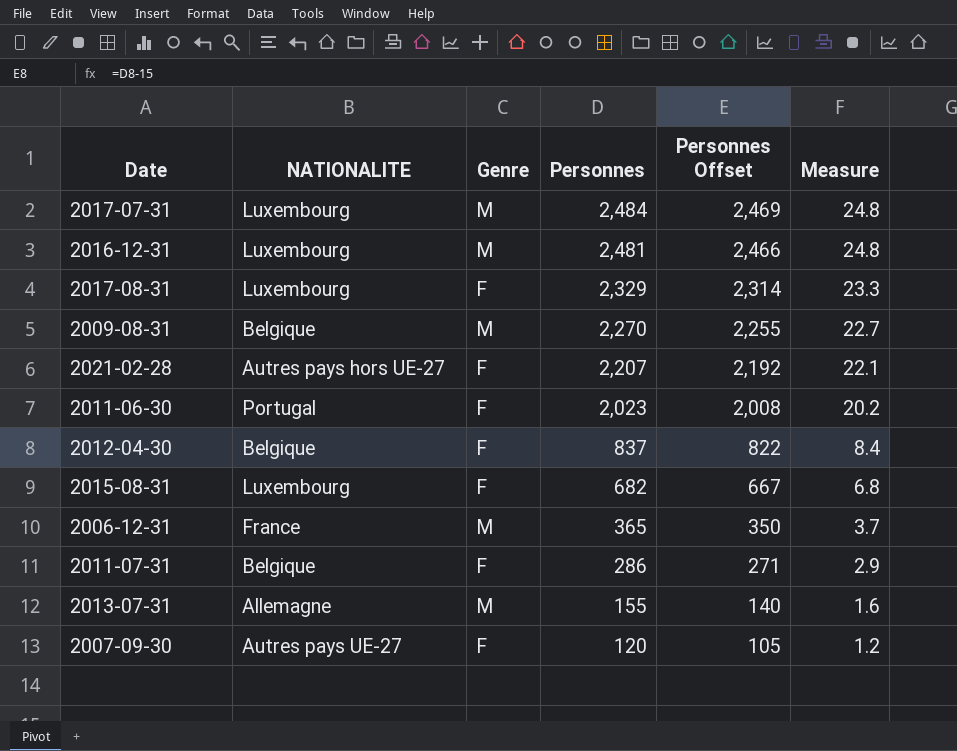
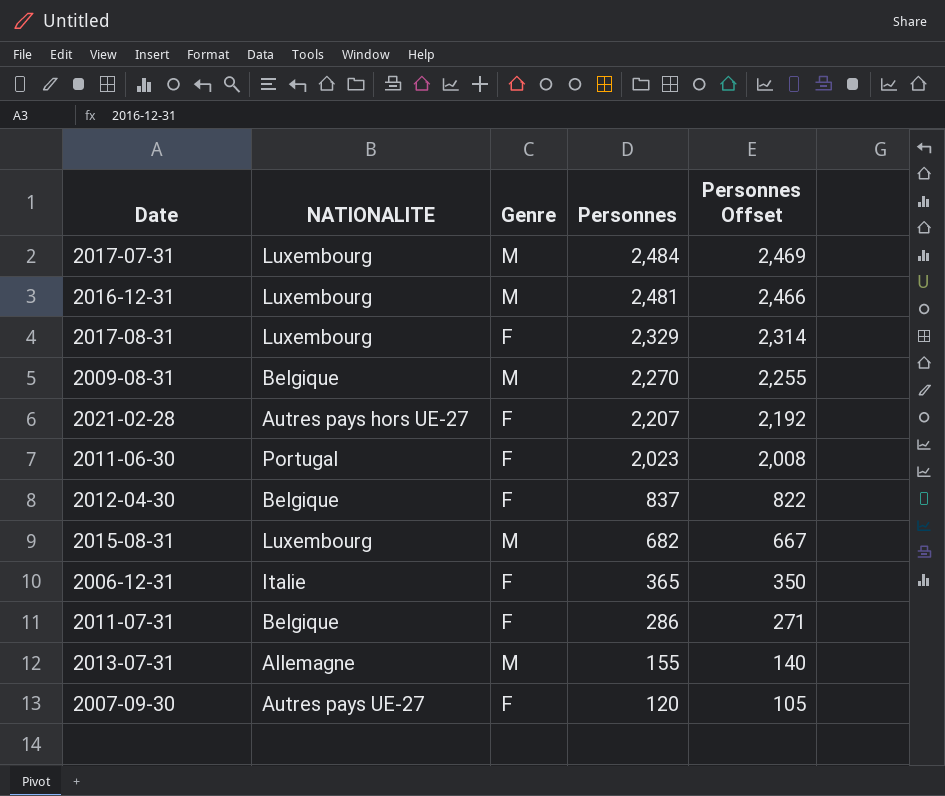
column Measure | formula: [Personnes] * 0.01 -> none
2015-08-31 | Genre: F -> M
2006-12-31 | NATIONALITE: France -> Italie
2006-12-31 | Genre: M -> F

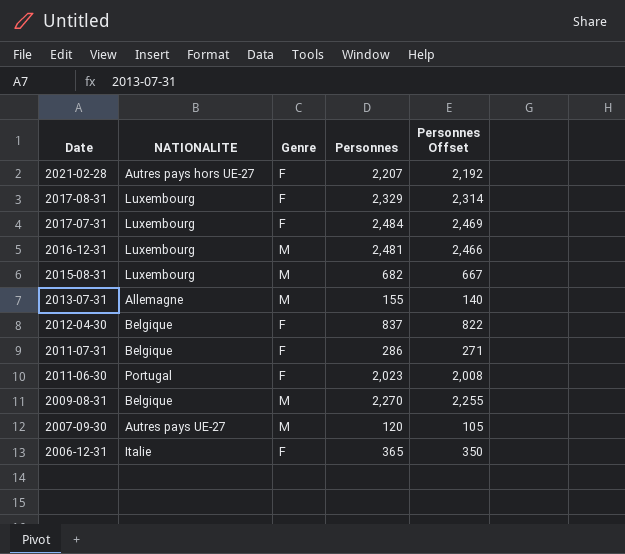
row order: Personnes descending -> Date descending
2017-07-31 | Genre: M -> F
2007-09-30 | Genre: F -> M

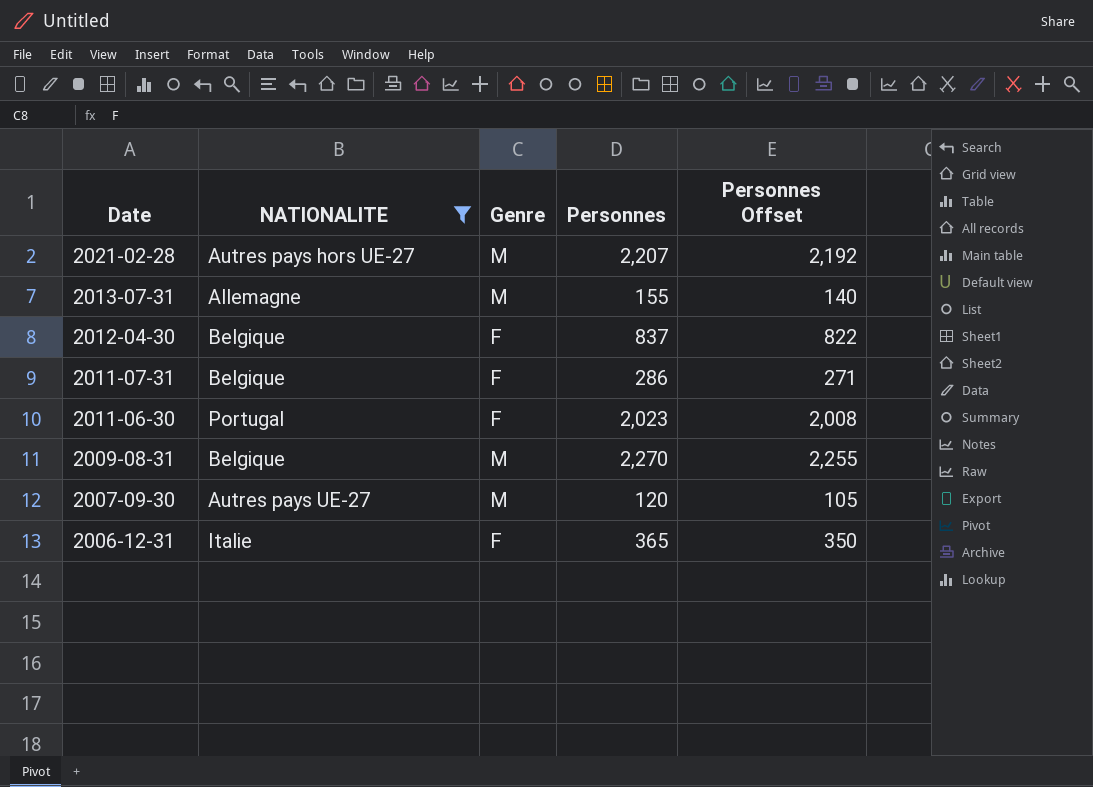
filter: none -> NATIONALITE != Luxembourg
2021-02-28 | Genre: F -> M

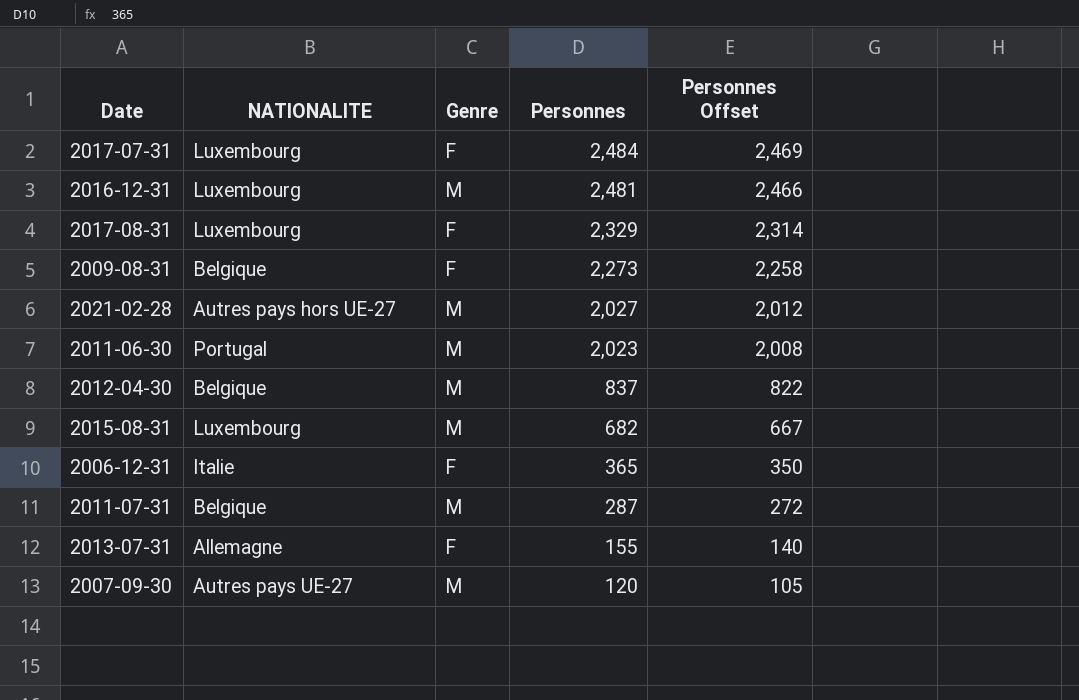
filter: NATIONALITE != Luxembourg -> none
row order: Date descending -> Personnes descending
2009-08-31 | Genre: M -> F
2009-08-31 | Personnes: 2,270 -> 2,273
2009-08-31 | Personnes Offset: 2,255 -> 2,258
2021-02-28 | Personnes: 2,207 -> 2,027
2021-02-28 | Personnes Offset: 2,192 -> 2,012
2011-06-30 | Genre: F -> M
2012-04-30 | Genre: F -> M
2011-07-31 | Genre: F -> M
2011-07-31 | Personnes: 286 -> 287
2011-07-31 | Personnes Offset: 271 -> 272
2013-07-31 | Genre: M -> F

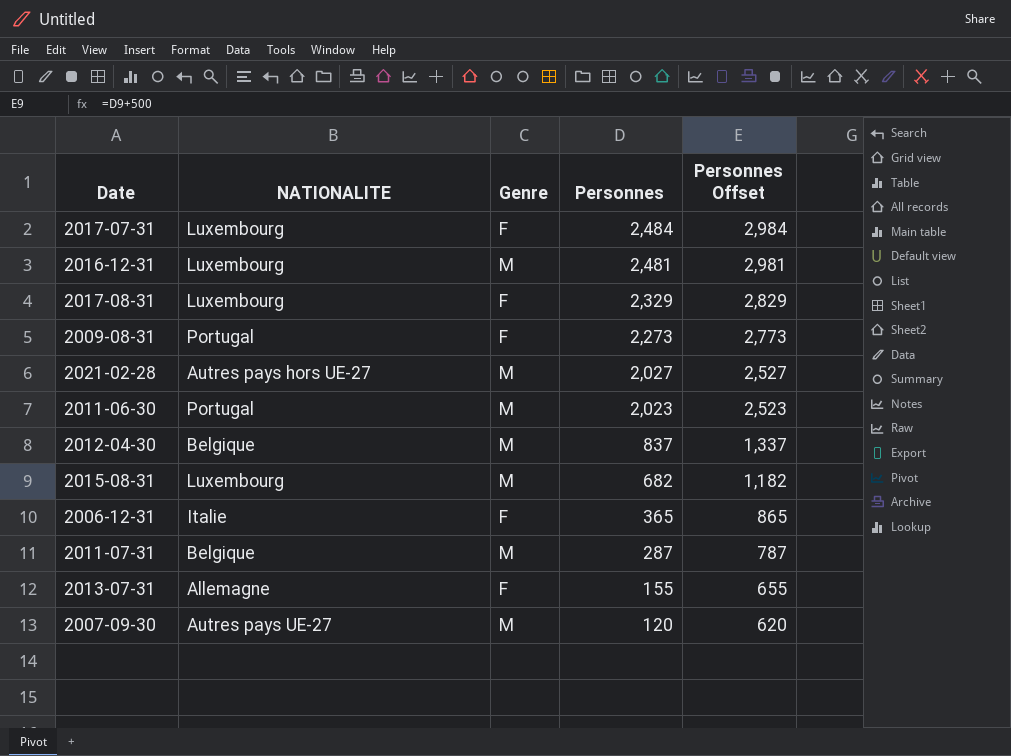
column Personnes Offset | formula: [Personnes] - 15 -> [Personnes] + 500
2009-08-31 | NATIONALITE: Belgique -> Portugal

